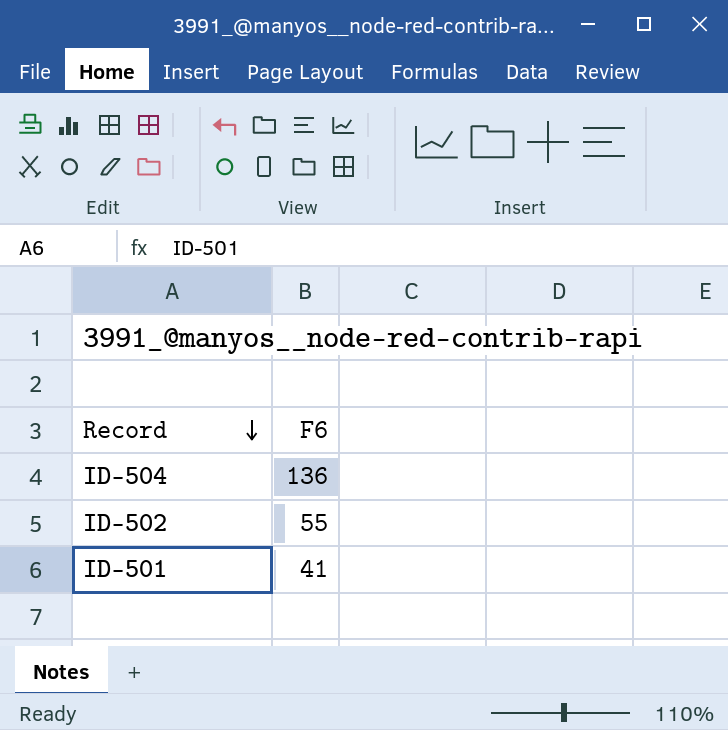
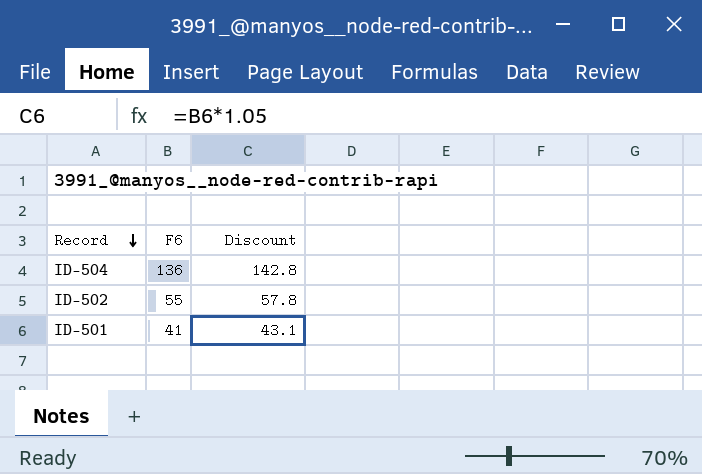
column Discount | formula: none -> [F6] * 1.05

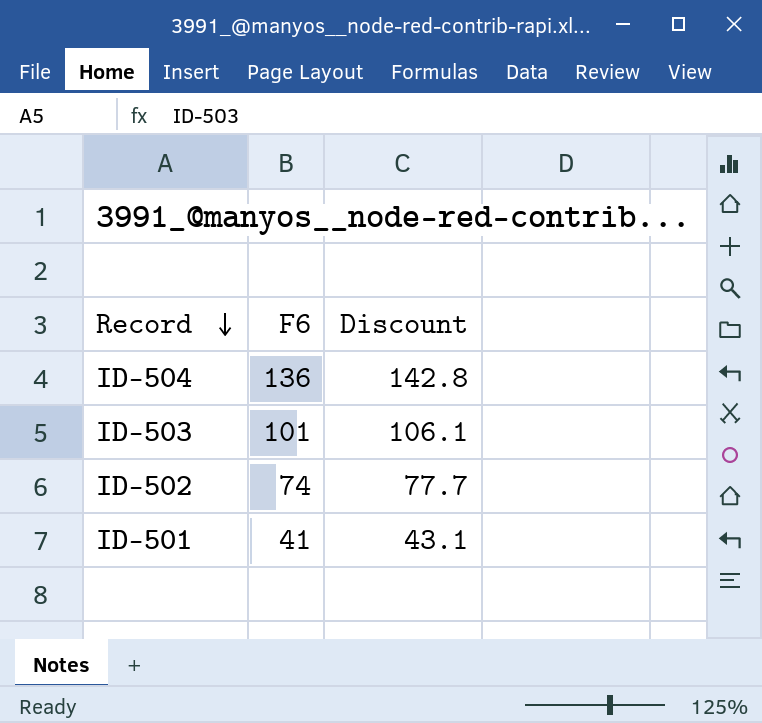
row ID-503: none -> 101 | 106.1
ID-502 | F6: 55 -> 74
ID-502 | Discount: 57.8 -> 77.7

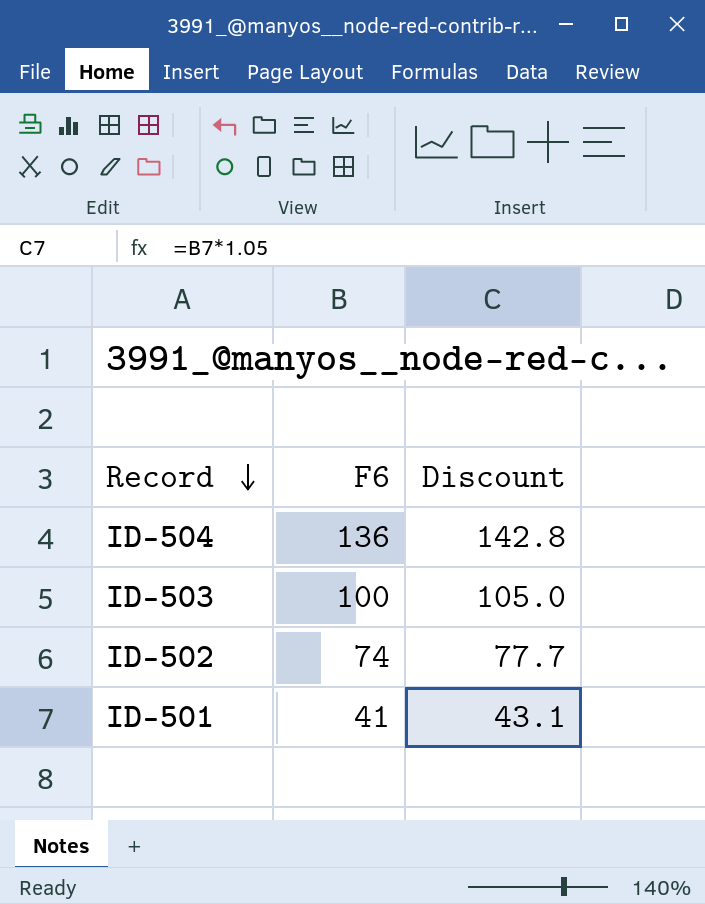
ID-503 | F6: 101 -> 100
ID-503 | Discount: 106.1 -> 105.0

